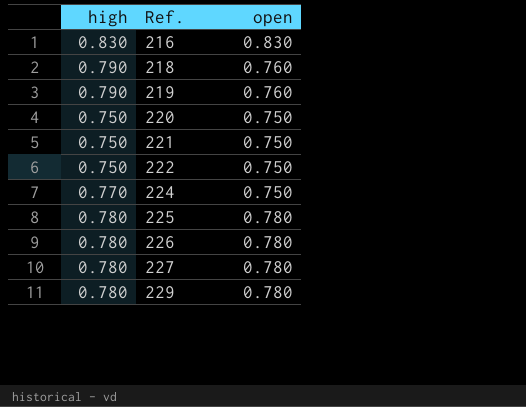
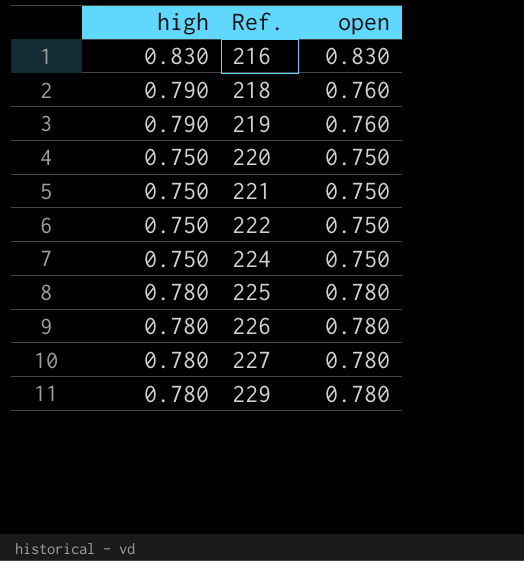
224 | high: 0.770 -> 0.750

